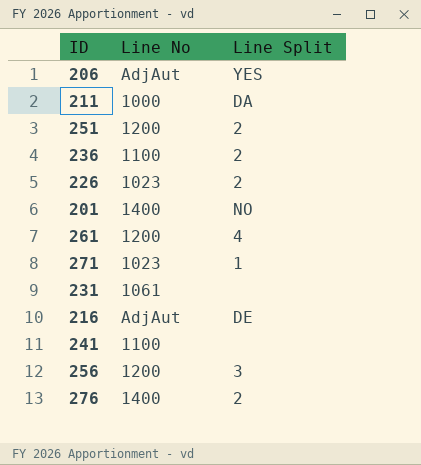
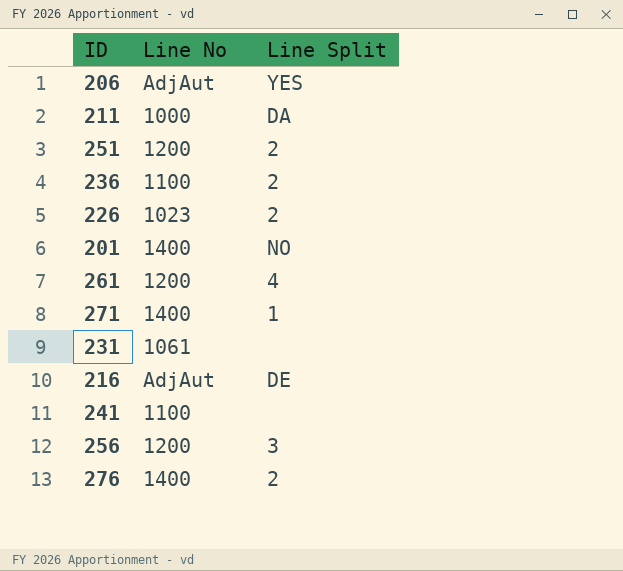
271 | Line No: 1023 -> 1400

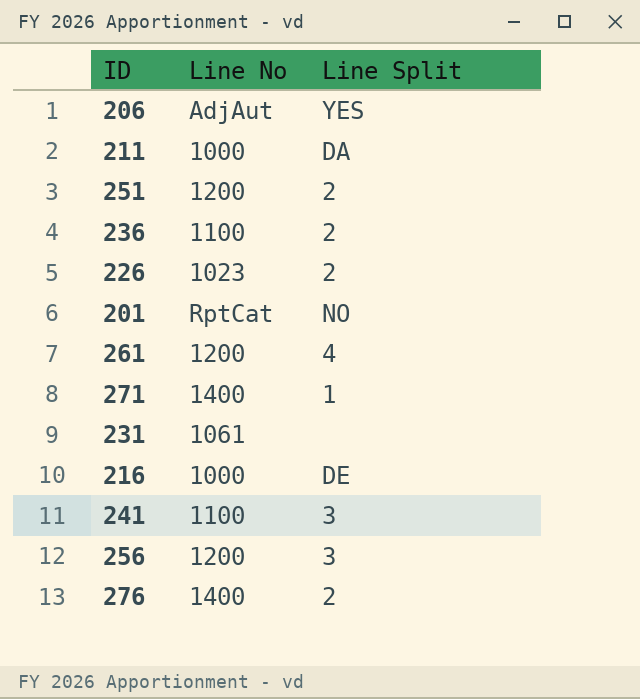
201 | Line No: 1400 -> RptCat
216 | Line No: AdjAut -> 1000
241 | Line Split: none -> 3

